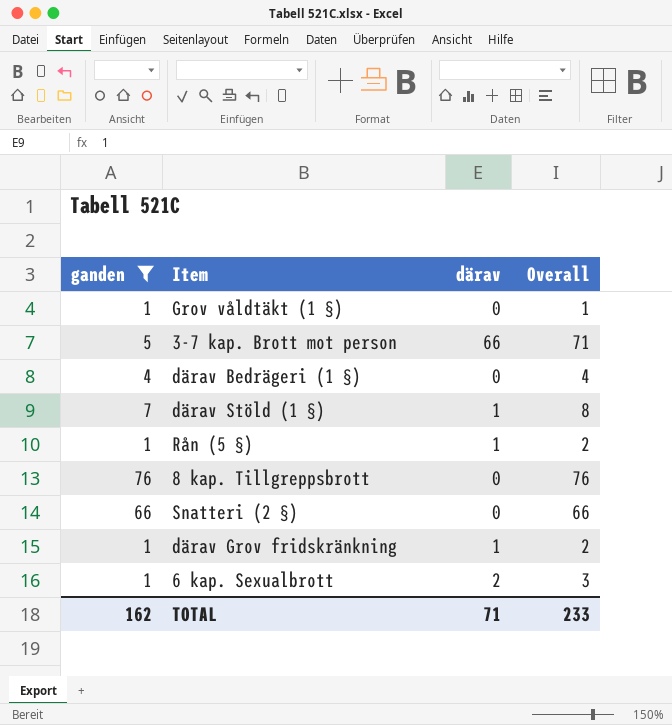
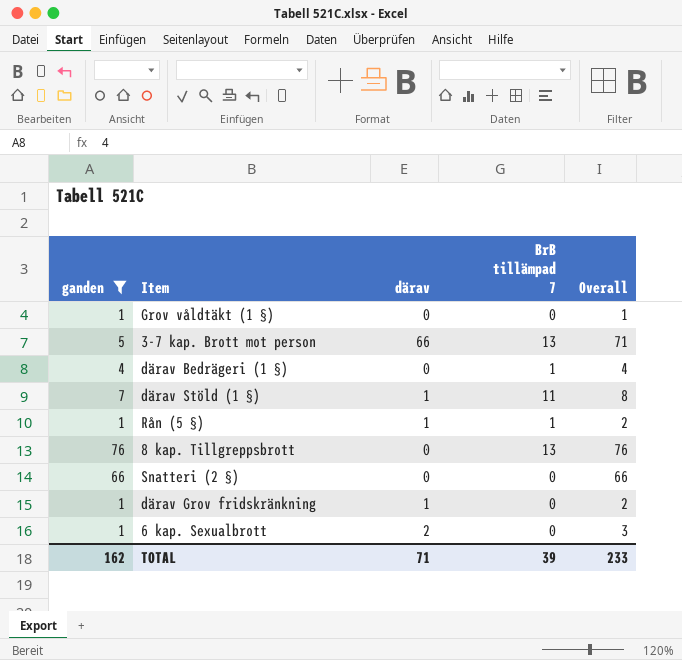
column BrB tillämpad 7 | position: none -> 4

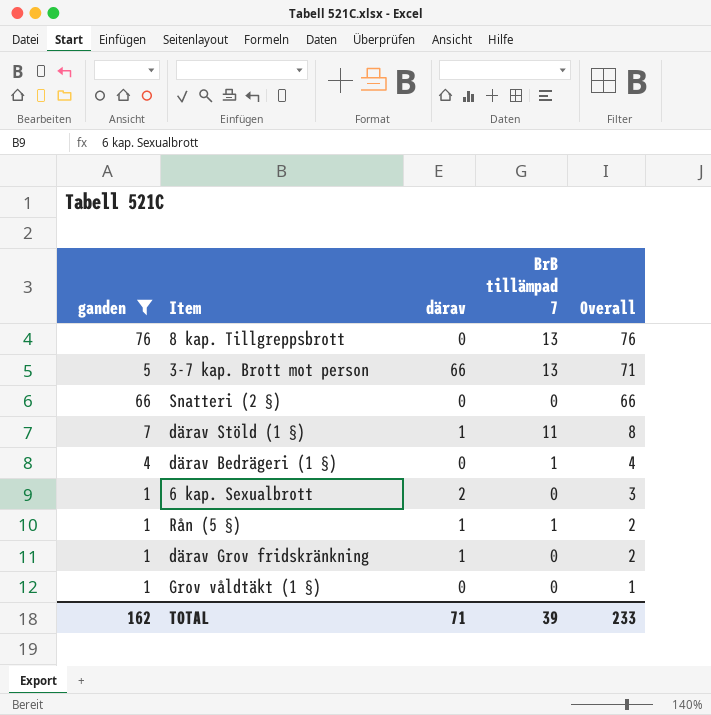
row order: none -> Overall descending

